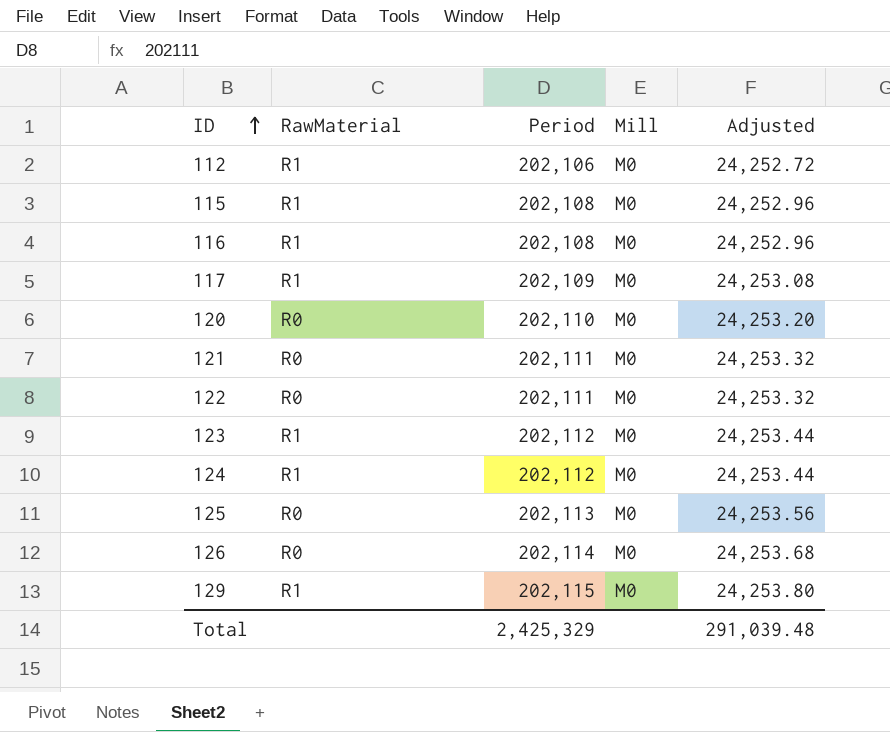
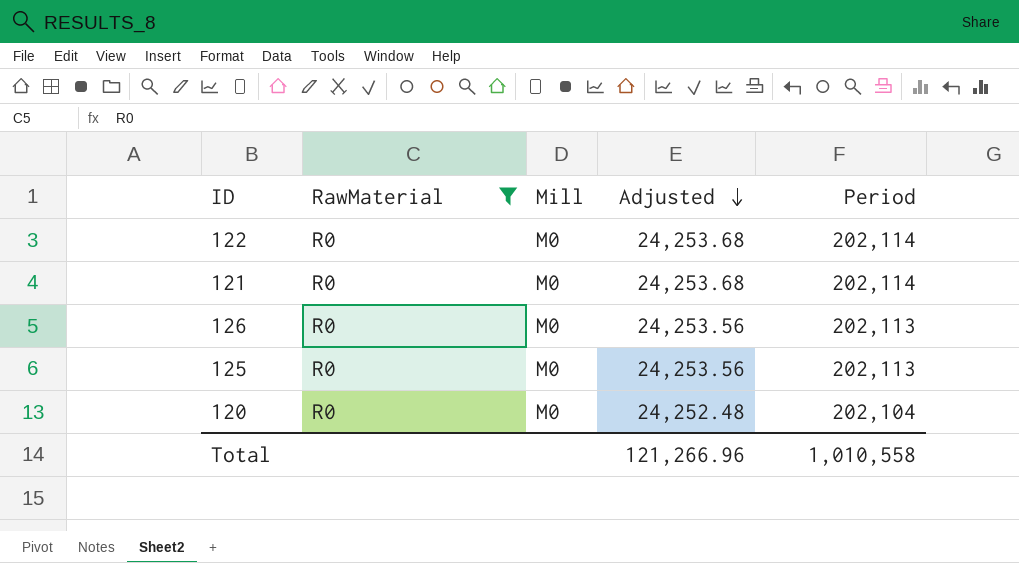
filter: none -> RawMaterial = R0
row order: ID ascending -> Adjusted descending
column Period | position: 3 -> 5
122 | Adjusted: 24,253.32 -> 24,253.68
122 | Period: 202,111 -> 202,114
121 | Adjusted: 24,253.32 -> 24,253.68
121 | Period: 202,111 -> 202,114
126 | Adjusted: 24,253.68 -> 24,253.56
126 | Period: 202,114 -> 202,113
120 | Adjusted: 24,253.20 -> 24,252.48
120 | Period: 202,110 -> 202,104
Total | Adjusted: 291,039.48 -> 121,266.96
Total | Period: 2,425,329 -> 1,010,558

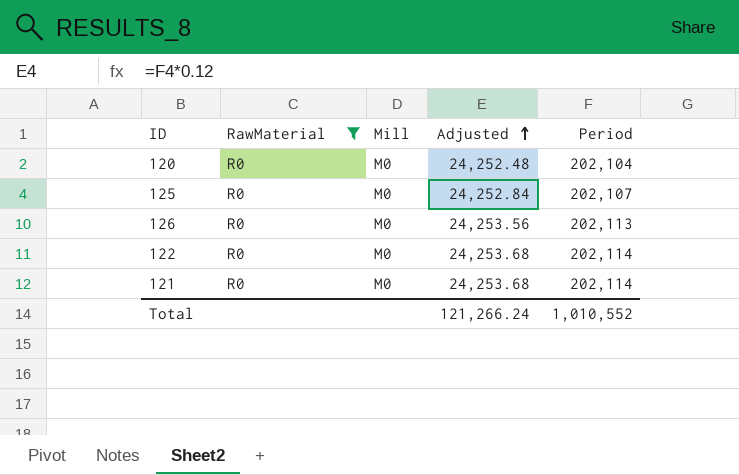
row order: Adjusted descending -> Adjusted ascending
125 | Adjusted: 24,253.56 -> 24,252.84
125 | Period: 202,113 -> 202,107
Total | Adjusted: 121,266.96 -> 121,266.24
Total | Period: 1,010,558 -> 1,010,552

